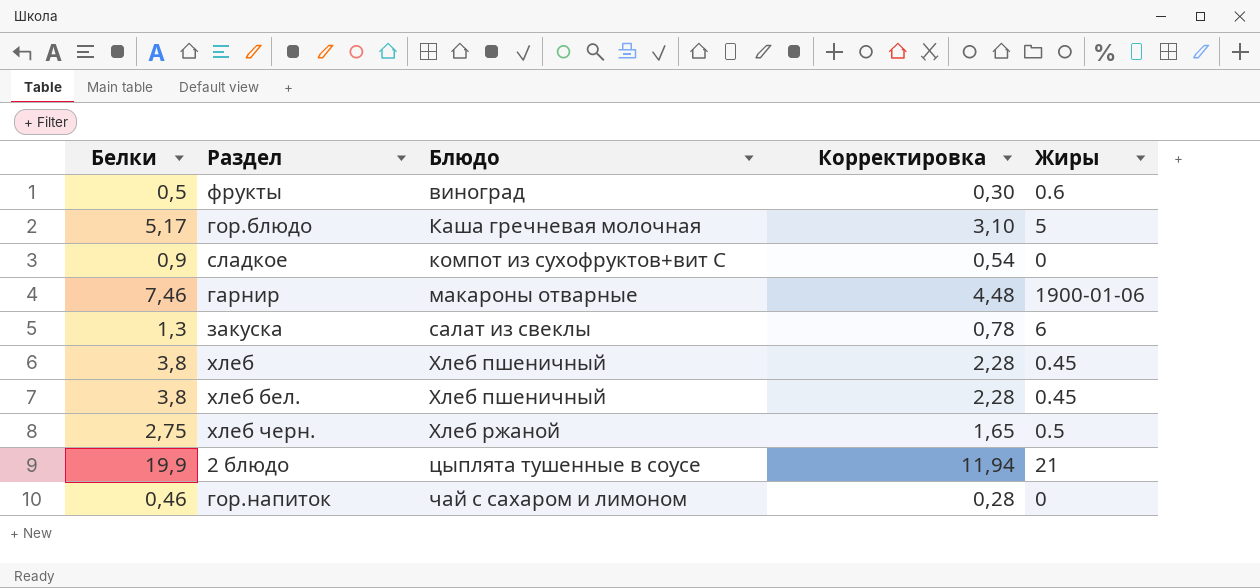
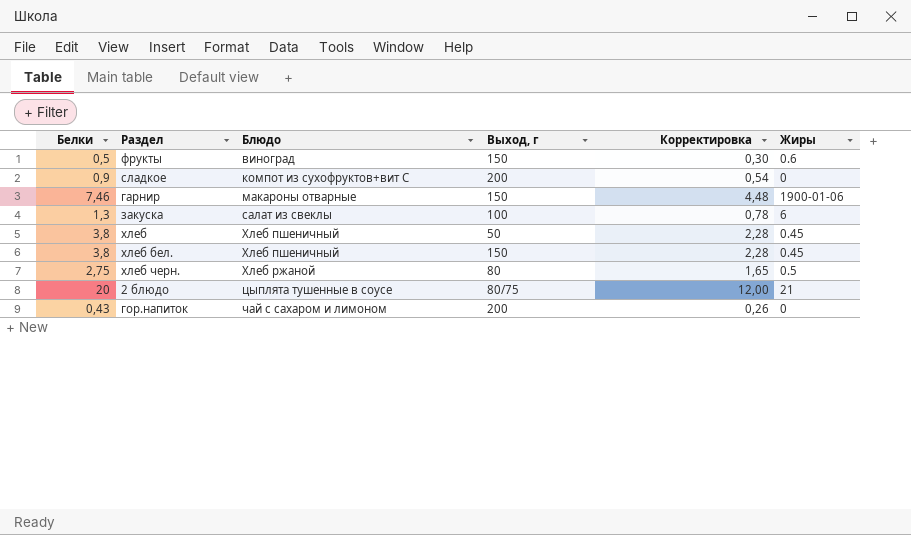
column Выход, г | position: none -> 4
row гор.блюдо: 5,17 | Каша гречневая молочная | 3,10 | 5 -> none
2 блюдо | Белки: 19,9 -> 20
2 блюдо | Корректировка: 11,94 -> 12,00
гор.напиток | Белки: 0,46 -> 0,43
гор.напиток | Корректировка: 0,28 -> 0,26

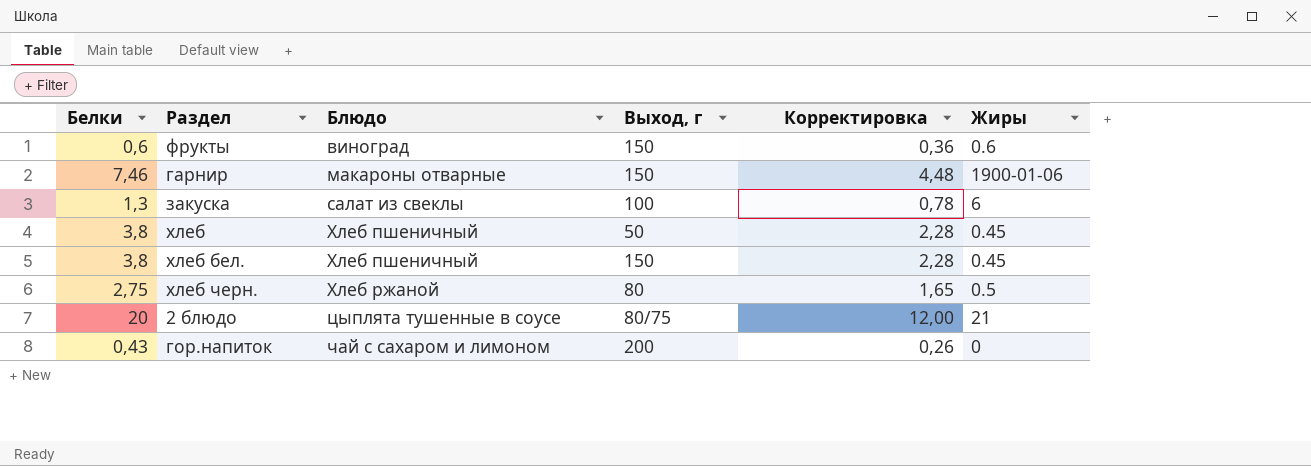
row сладкое: 0,9 | компот из сухофруктов+вит С | 200 | 0,54 | 0 -> none
фрукты | Белки: 0,5 -> 0,6
фрукты | Корректировка: 0,30 -> 0,36

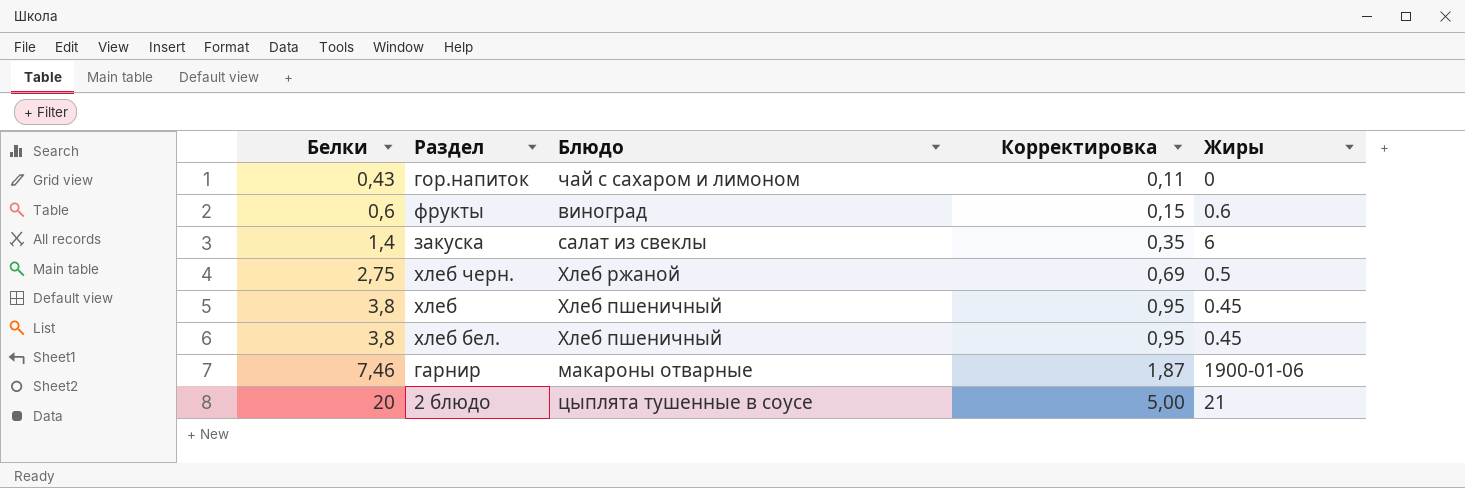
row order: Блюдо ascending -> Белки ascending
column Выход, г | position: 4 -> none
column Корректировка | formula: [Белки] * 0,6 -> [Белки] * 0,25
закуска | Белки: 1,3 -> 1,4

